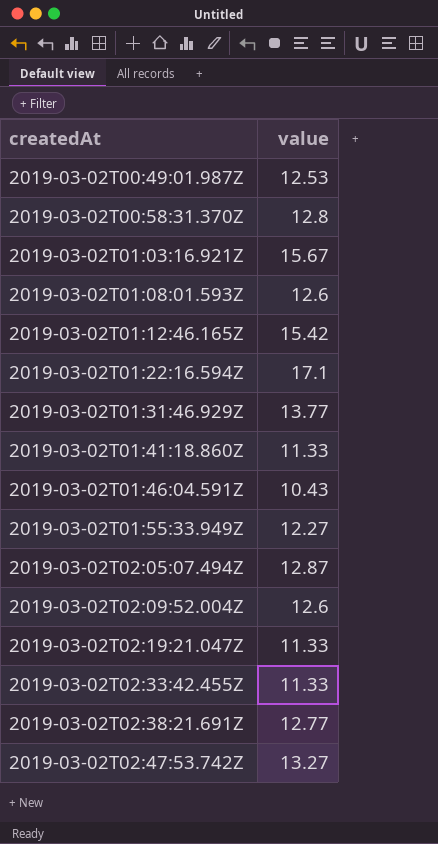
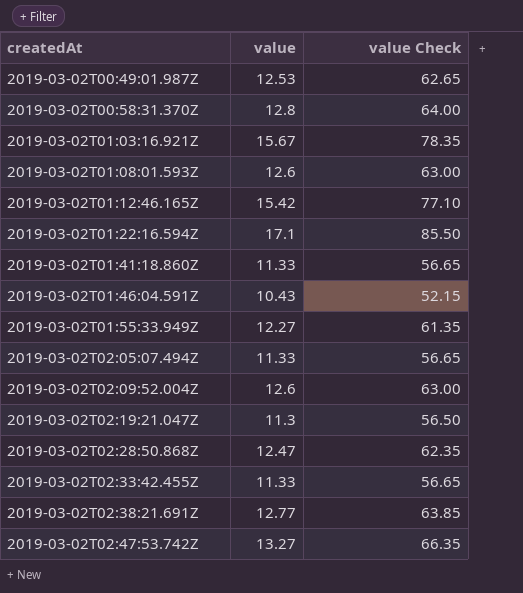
column value Check | formula: none -> [value] * 5
row 2019-03-02T01:31:46.929Z: 13.77 -> none
2019-03-02T02:05:07.494Z | value: 12.87 -> 11.33
2019-03-02T02:19:21.047Z | value: 11.33 -> 11.3
row 2019-03-02T02:28:50.868Z: none -> 12.47 | 62.35

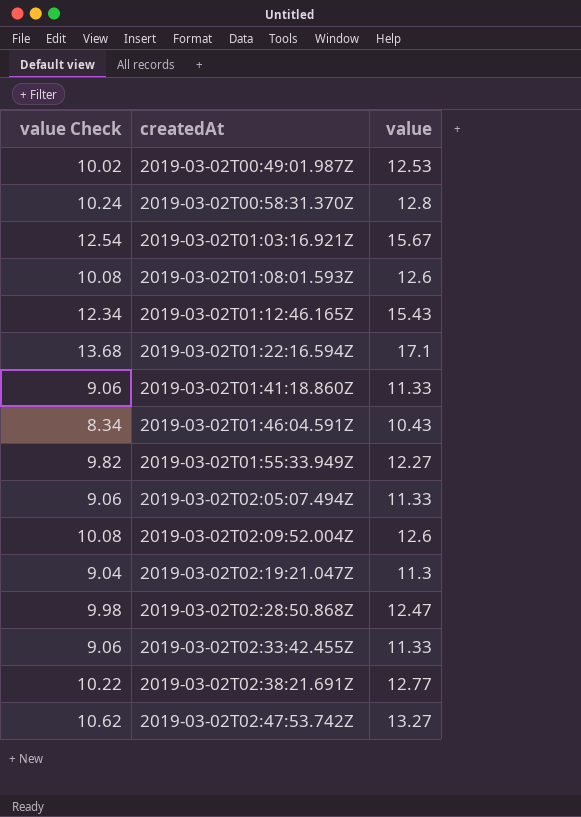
column value Check | formula: [value] * 5 -> [value] * 0.8
column value Check | position: 3 -> 1
2019-03-02T01:12:46.165Z | value: 15.42 -> 15.43

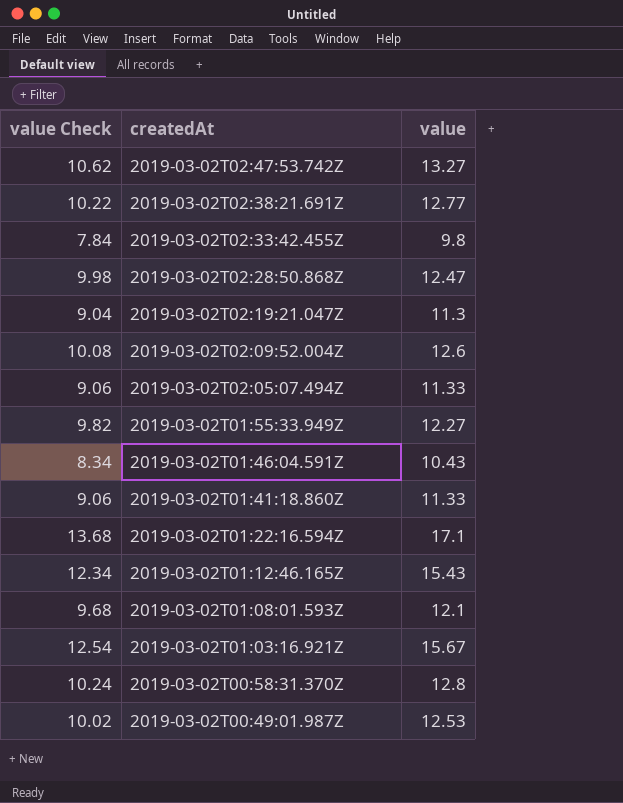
row order: createdAt ascending -> createdAt descending
2019-03-02T02:33:42.455Z | value Check: 9.06 -> 7.84
2019-03-02T02:33:42.455Z | value: 11.33 -> 9.8
2019-03-02T01:08:01.593Z | value Check: 10.08 -> 9.68
2019-03-02T01:08:01.593Z | value: 12.6 -> 12.1

